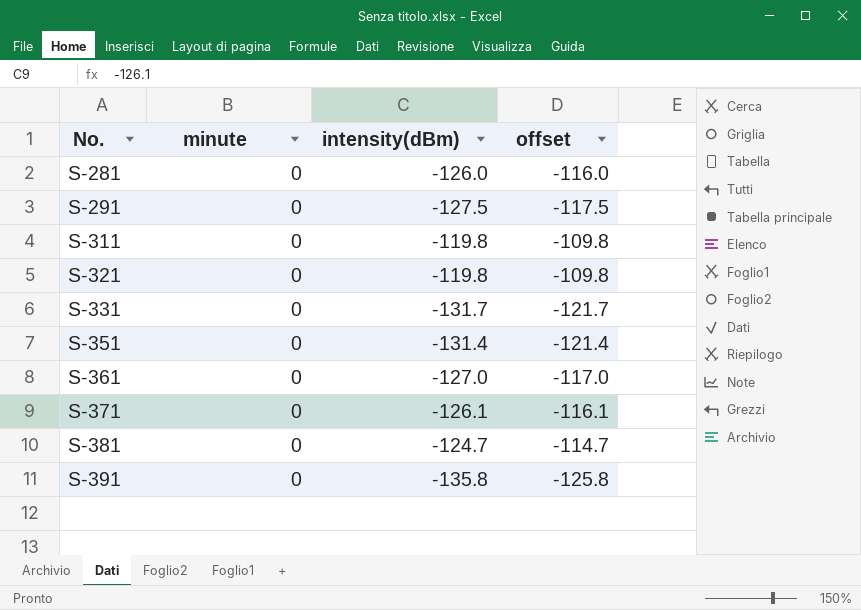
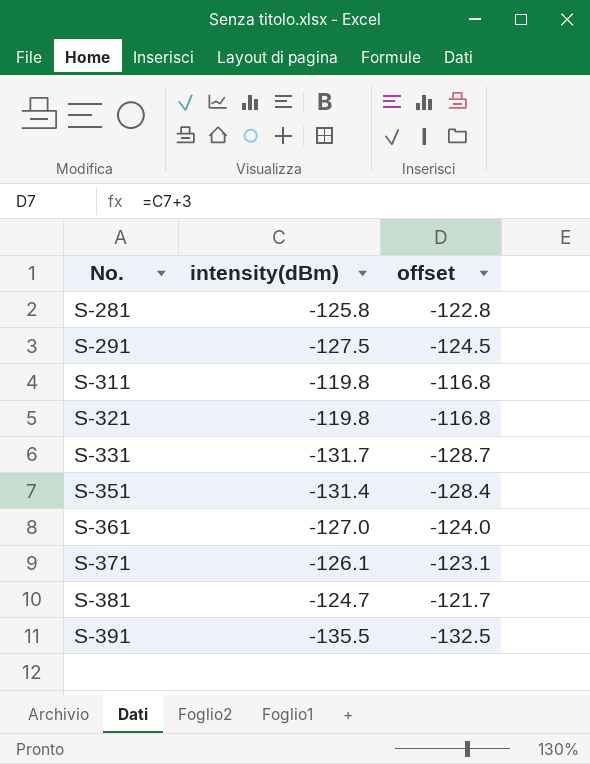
column minute | position: 2 -> none
column offset | formula: [intensity(dBm)] + 10 -> [intensity(dBm)] + 3
S-281 | intensity(dBm): -126.0 -> -125.8
S-391 | intensity(dBm): -135.8 -> -135.5

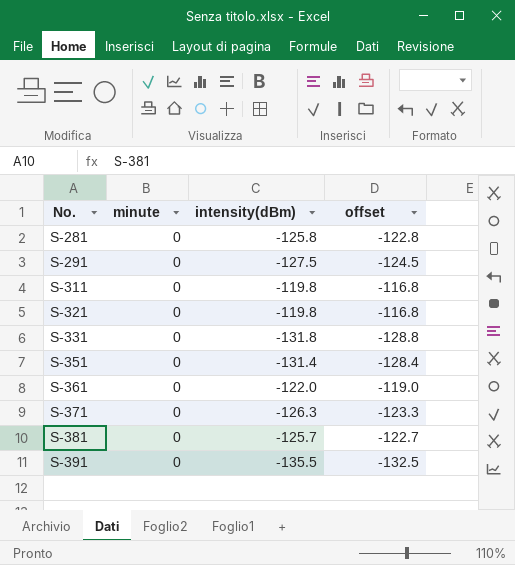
column minute | position: none -> 2
S-331 | intensity(dBm): -131.7 -> -131.8
S-331 | offset: -128.7 -> -128.8
S-361 | intensity(dBm): -127.0 -> -122.0
S-361 | offset: -124.0 -> -119.0
S-371 | intensity(dBm): -126.1 -> -126.3
S-371 | offset: -123.1 -> -123.3
S-381 | intensity(dBm): -124.7 -> -125.7
S-381 | offset: -121.7 -> -122.7

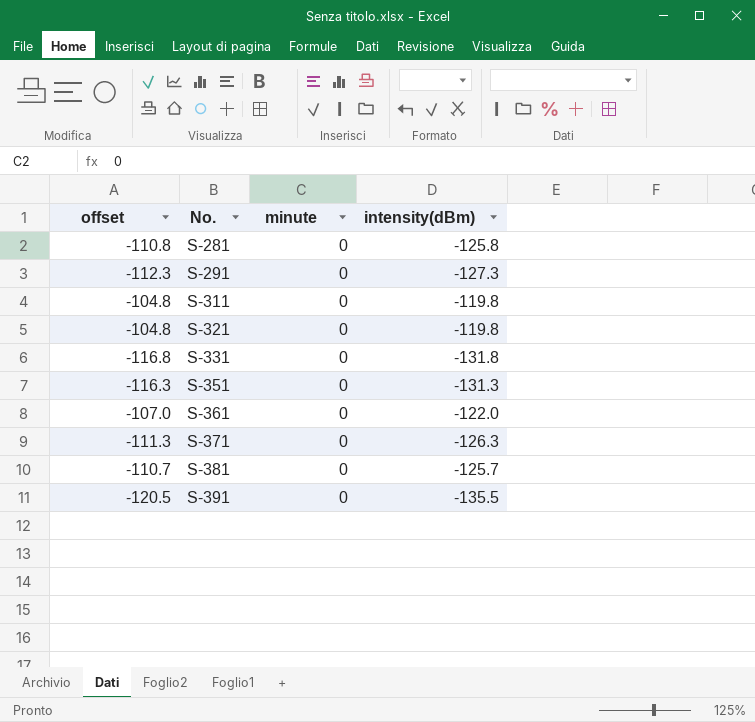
column offset | formula: [intensity(dBm)] + 3 -> [intensity(dBm)] + 15
column offset | position: 4 -> 1
S-291 | intensity(dBm): -127.5 -> -127.3
S-351 | intensity(dBm): -131.4 -> -131.3

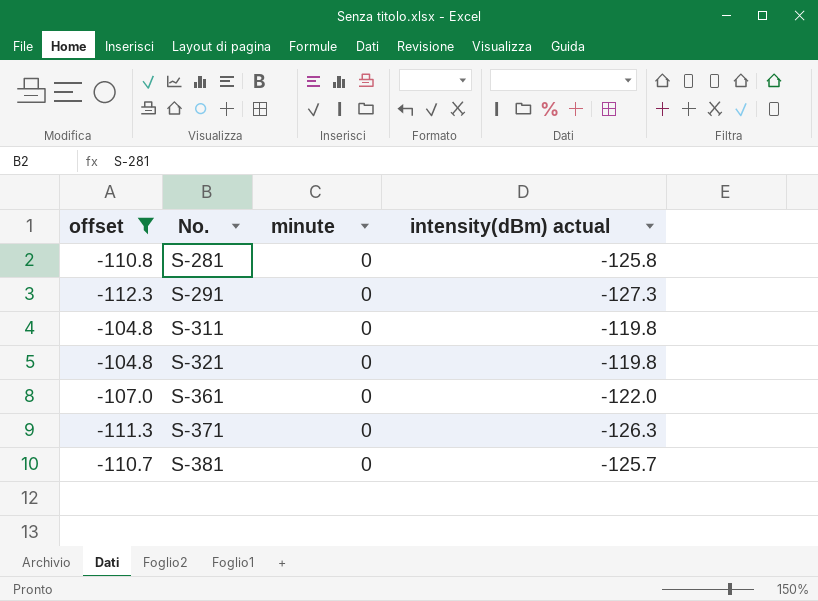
filter: none -> offset >= -112.3
column name: intensity(dBm) -> intensity(dBm) actual

